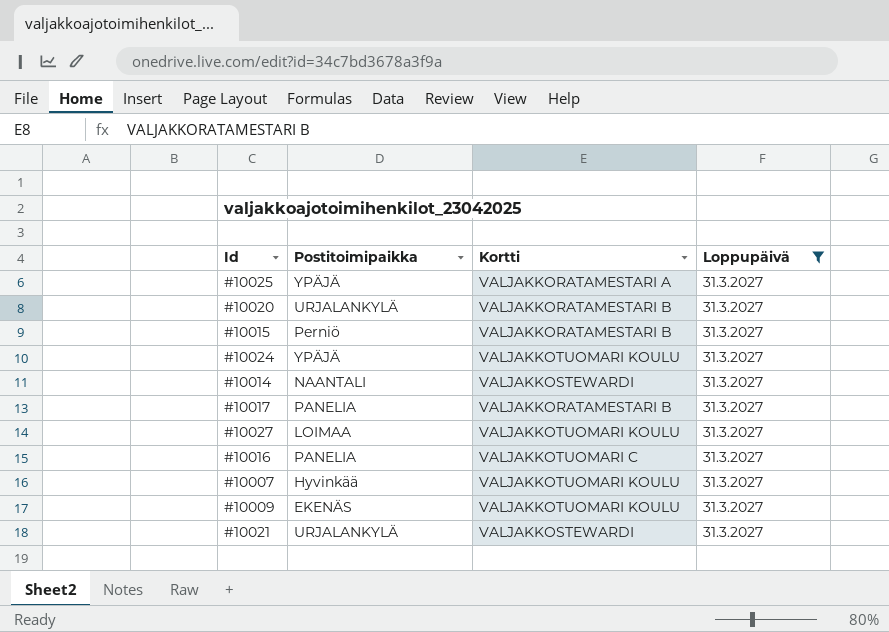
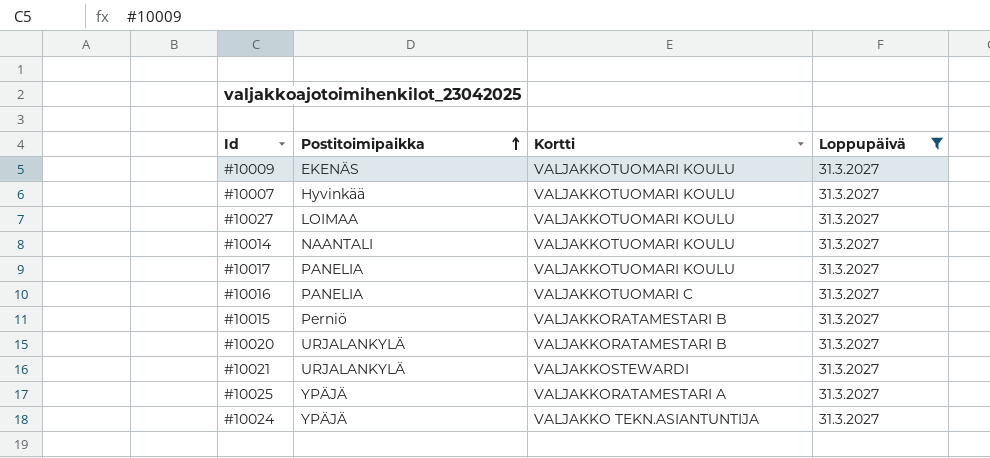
row order: none -> Postitoimipaikka ascending
#10014 | Kortti: VALJAKKOSTEWARDI -> VALJAKKOTUOMARI KOULU
#10017 | Kortti: VALJAKKORATAMESTARI B -> VALJAKKOTUOMARI KOULU
#10024 | Kortti: VALJAKKOTUOMARI KOULU -> VALJAKKO TEKN.ASIANTUNTIJA

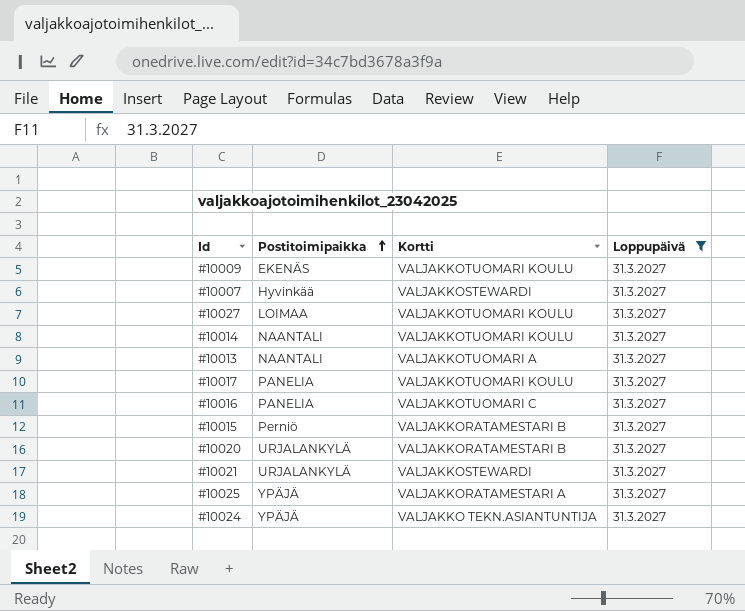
#10007 | Kortti: VALJAKKOTUOMARI KOULU -> VALJAKKOSTEWARDI
row #10013: none -> NAANTALI | VALJAKKOTUOMARI A | 31.3.2027

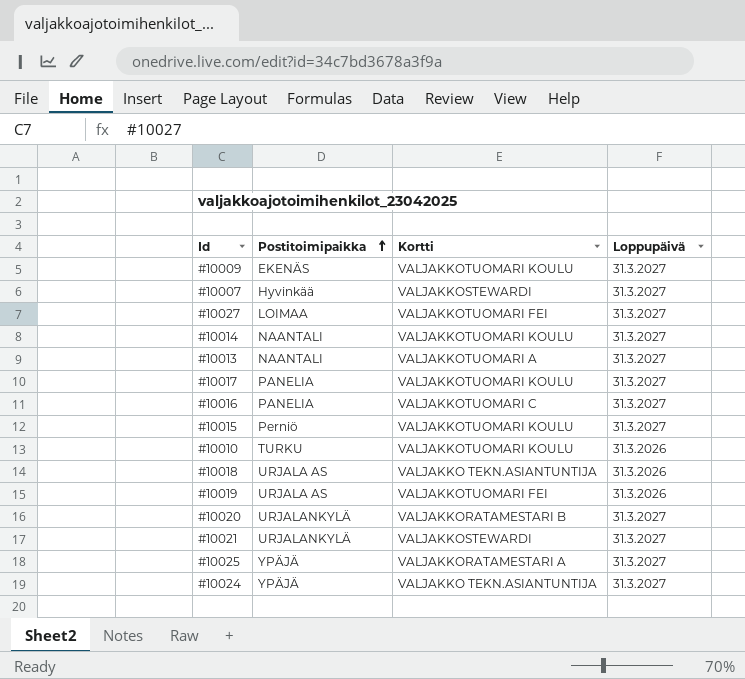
filter: Loppupäivä = 31.3.2027 -> none
#10027 | Kortti: VALJAKKOTUOMARI KOULU -> VALJAKKOTUOMARI FEI
#10015 | Kortti: VALJAKKORATAMESTARI B -> VALJAKKOTUOMARI KOULU

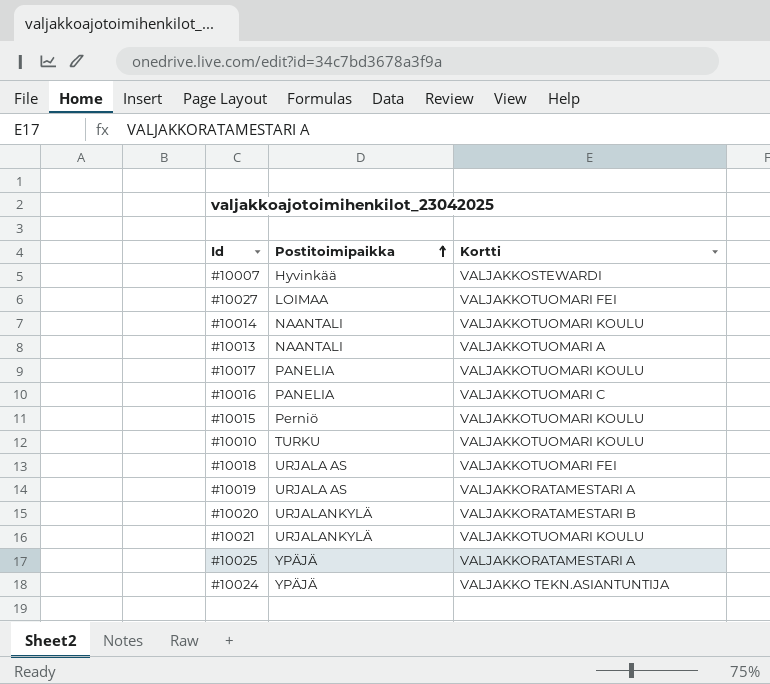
column Loppupäivä | position: 4 -> none
row #10009: EKENÄS | VALJAKKOTUOMARI KOULU | 31.3.2027 -> none
#10018 | Kortti: VALJAKKO TEKN.ASIANTUNTIJA -> VALJAKKOTUOMARI FEI
#10019 | Kortti: VALJAKKOTUOMARI FEI -> VALJAKKORATAMESTARI A
#10021 | Kortti: VALJAKKOSTEWARDI -> VALJAKKOTUOMARI KOULU

